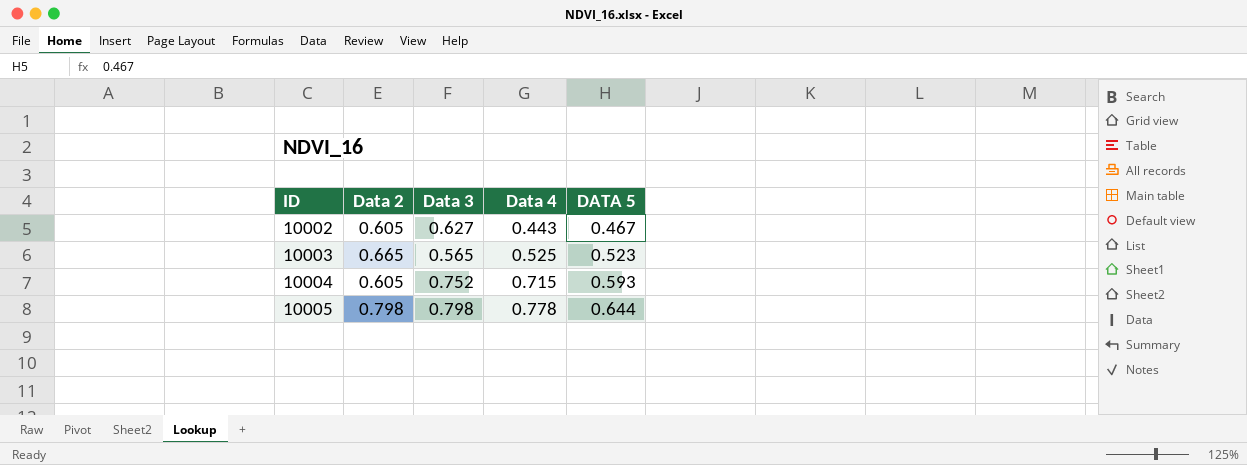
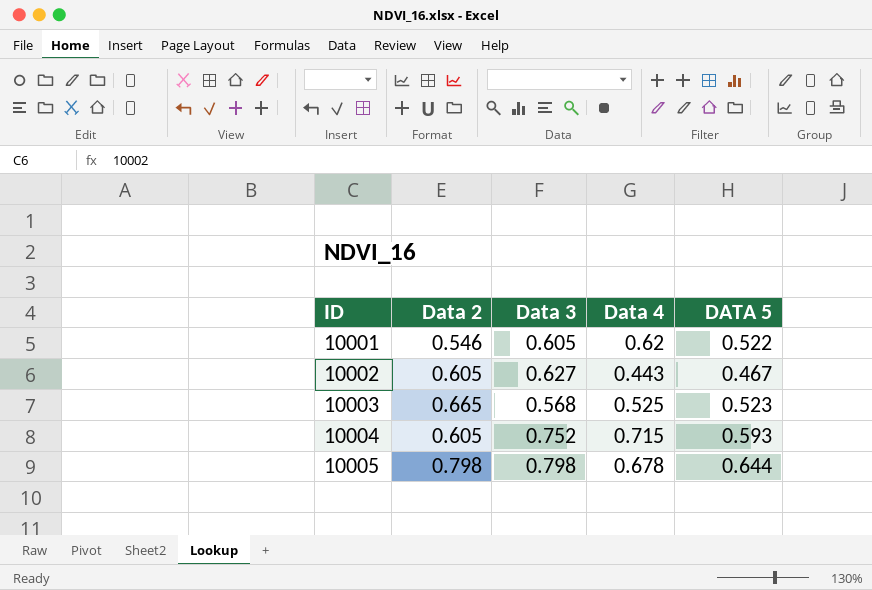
row 10001: none -> 0.546 | 0.605 | 0.62 | 0.522
10003 | Data 3: 0.565 -> 0.568
10005 | Data 4: 0.778 -> 0.678

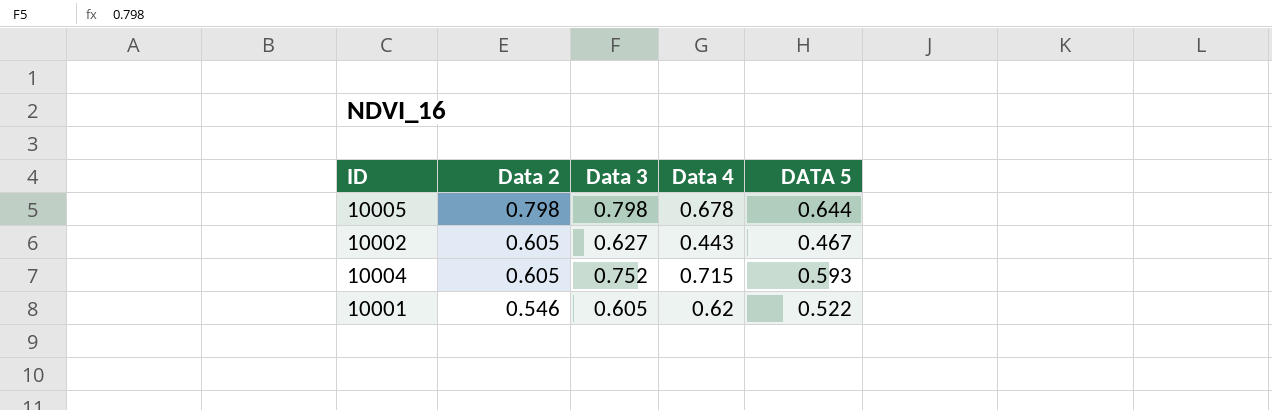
row order: ID ascending -> Data 2 descending
row 10003: 0.665 | 0.568 | 0.525 | 0.523 -> none

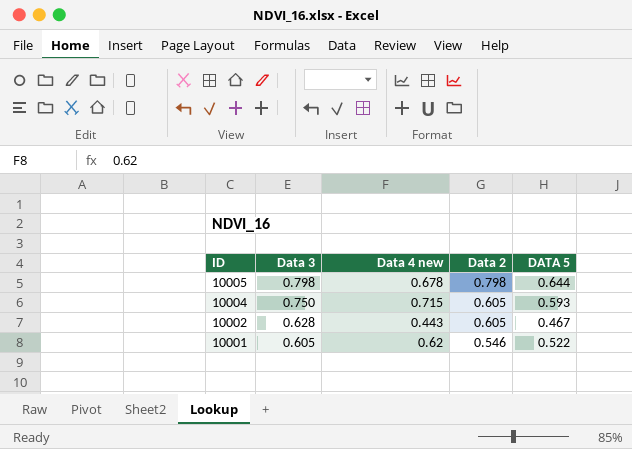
row order: Data 2 descending -> ID descending
column name: Data 4 -> Data 4 new
column Data 2 | position: 2 -> 4
10004 | Data 3: 0.752 -> 0.750
10002 | Data 3: 0.627 -> 0.628

